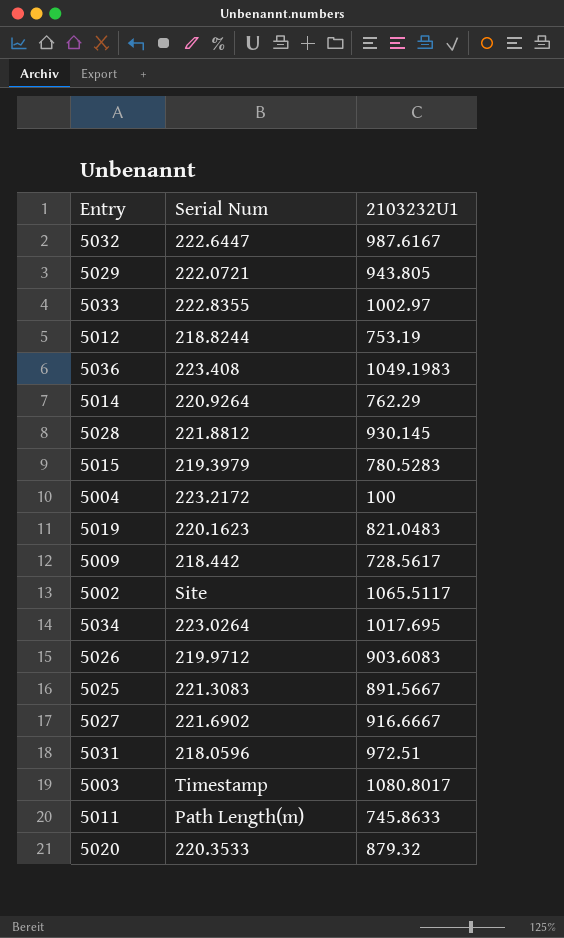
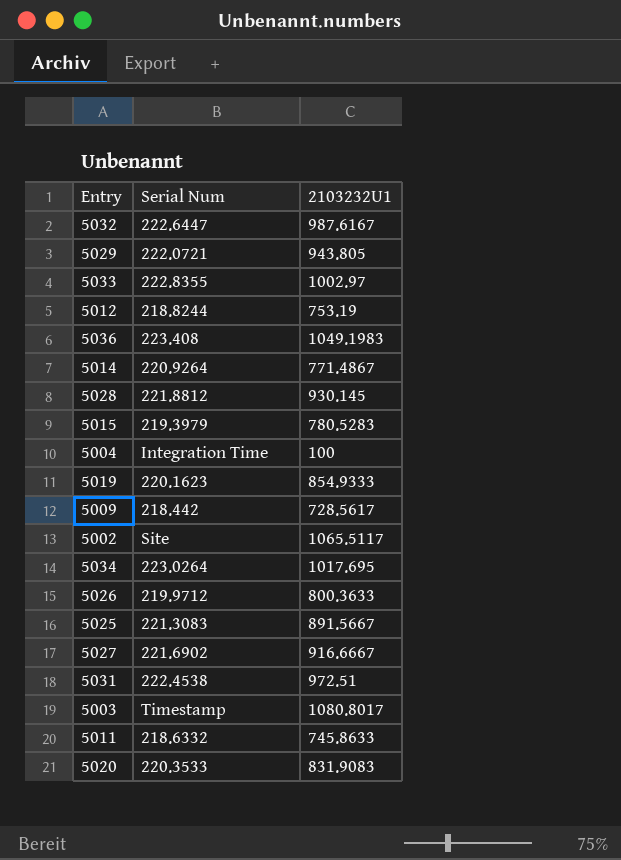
5014 | 2103232U1: 762.29 -> 771.4867
5004 | Serial Num: 223.2172 -> Integration Time
5019 | 2103232U1: 821.0483 -> 854.9333
5026 | 2103232U1: 903.6083 -> 800.3633
5031 | Serial Num: 218.0596 -> 222.4538
5011 | Serial Num: Path Length(m) -> 218.6332
5020 | 2103232U1: 879.32 -> 831.9083

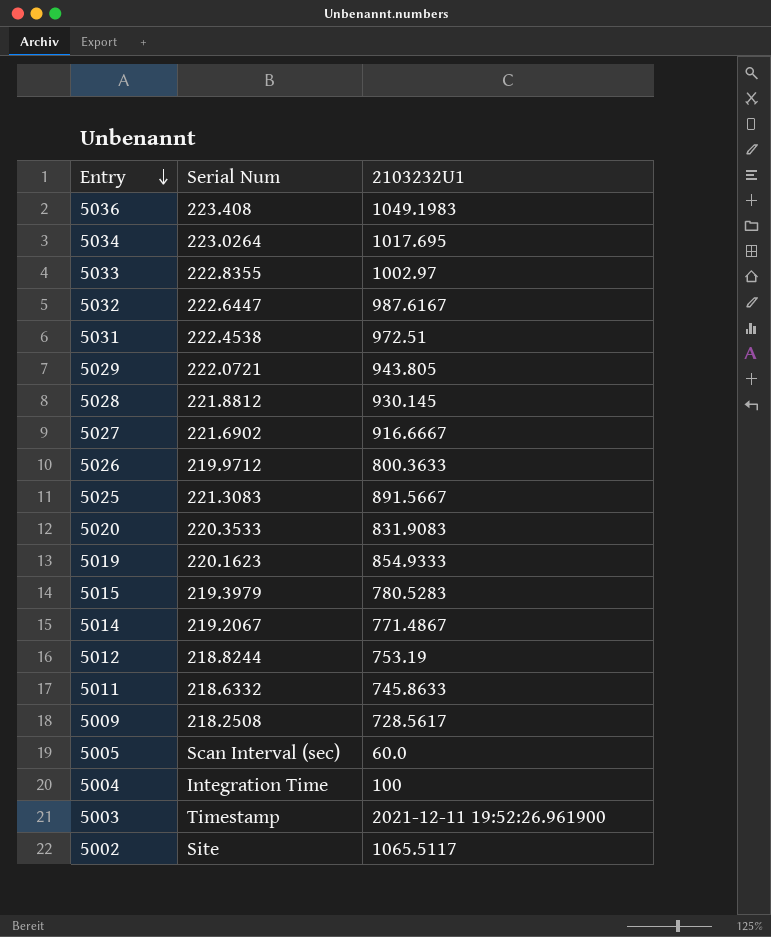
row order: none -> Entry descending
5014 | Serial Num: 220.9264 -> 219.2067
5009 | Serial Num: 218.442 -> 218.2508
row 5005: none -> Scan Interval (sec) | 60.0
5003 | 2103232U1: 1080.8017 -> 2021-12-11 19:52:26.961900

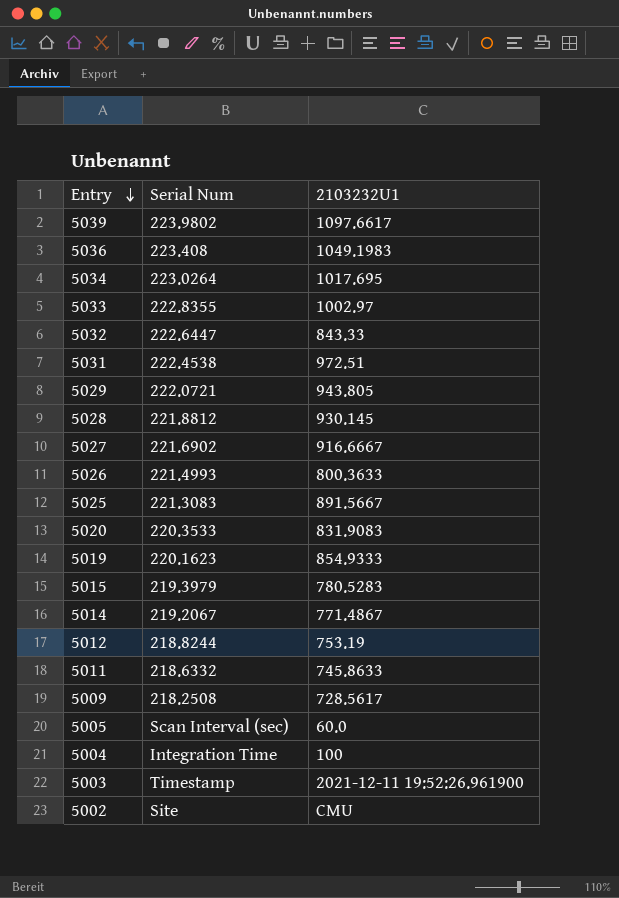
row 5039: none -> 223.9802 | 1097.6617
5032 | 2103232U1: 987.6167 -> 843.33
5026 | Serial Num: 219.9712 -> 221.4993
5002 | 2103232U1: 1065.5117 -> CMU

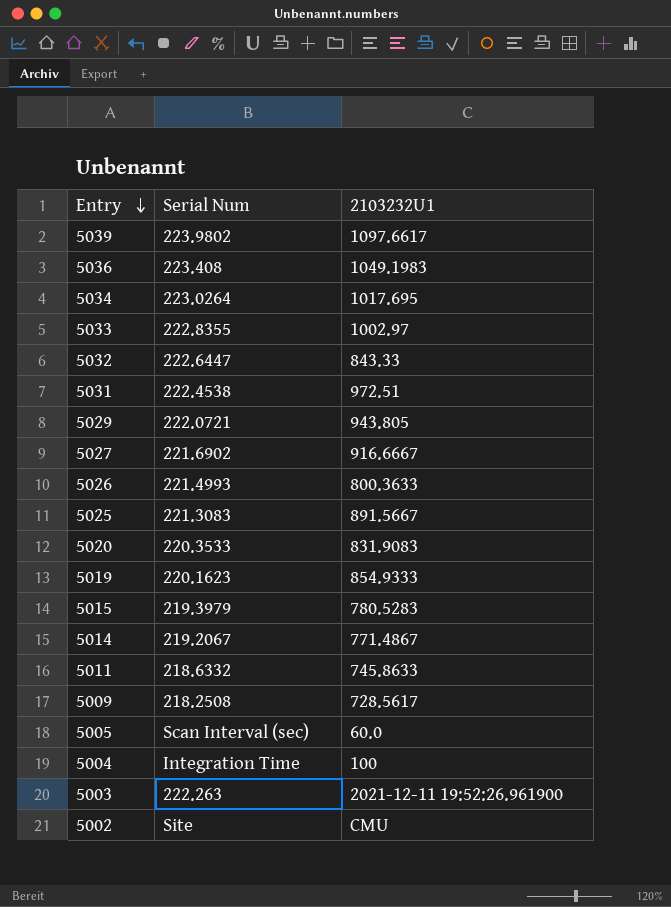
row 5028: 221.8812 | 930.145 -> none
row 5012: 218.8244 | 753.19 -> none
5003 | Serial Num: Timestamp -> 222.263

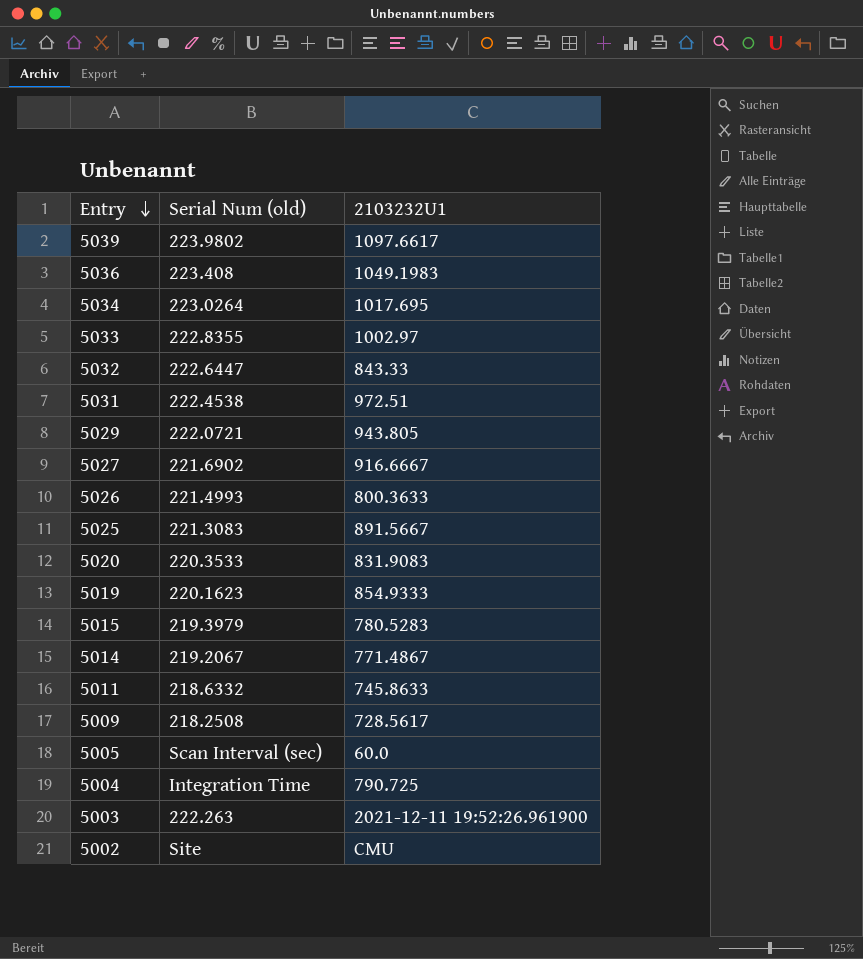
column name: Serial Num -> Serial Num (old)
5004 | 2103232U1: 100 -> 790.725

